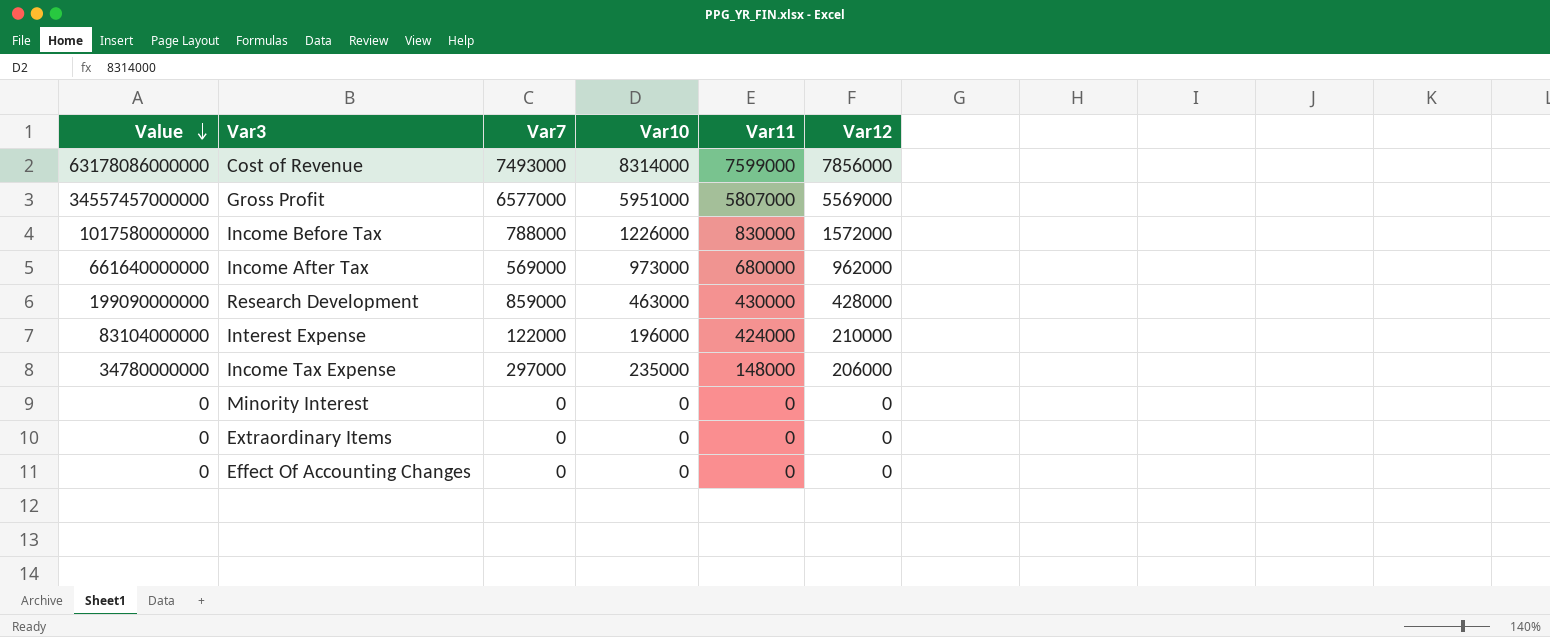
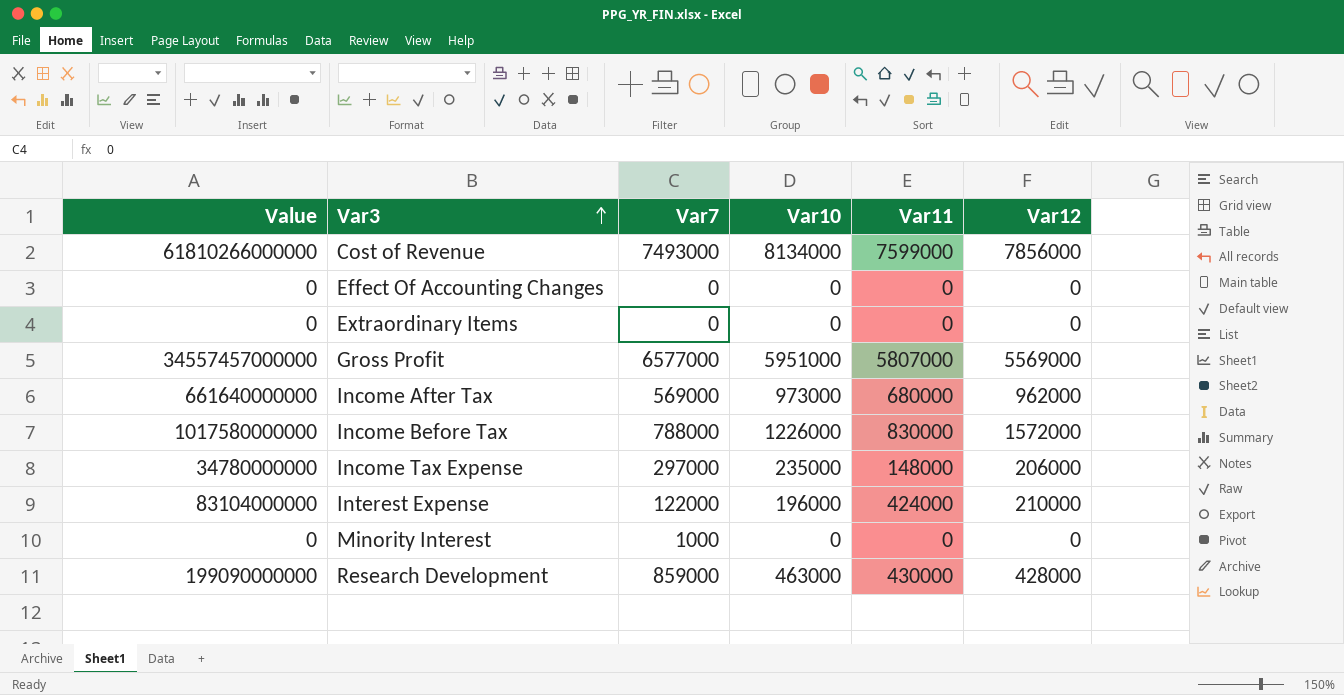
row order: Value descending -> Var3 ascending
Cost of Revenue | Value: 63178086000000 -> 61810266000000
Cost of Revenue | Var10: 8314000 -> 8134000
Minority Interest | Var7: 0 -> 1000

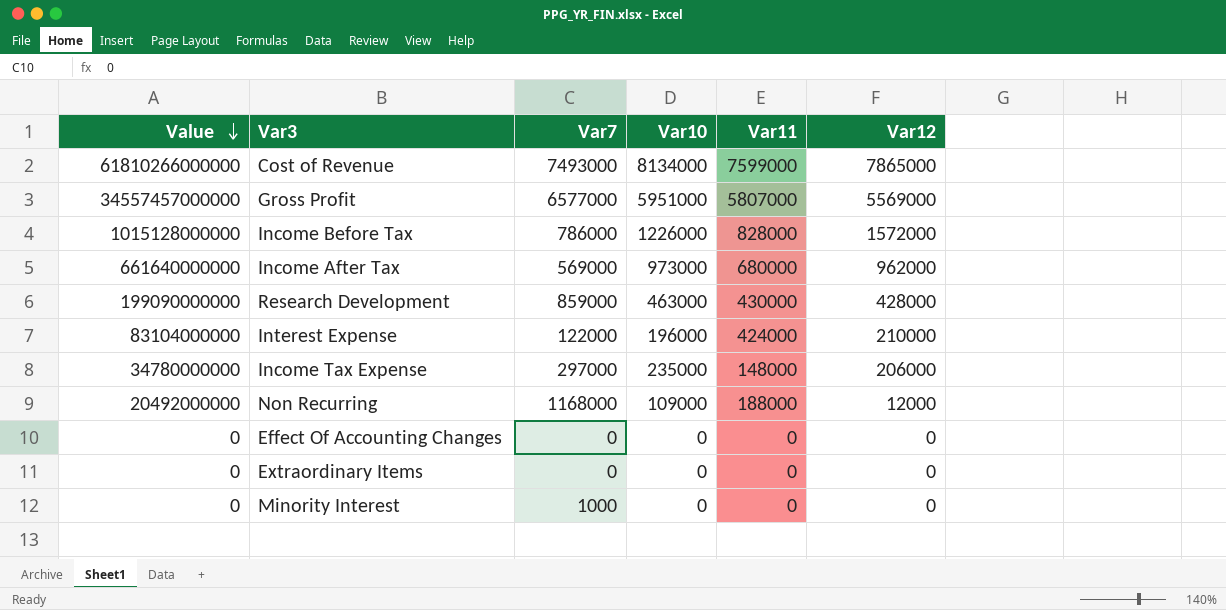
row order: Var3 ascending -> Value descending
Cost of Revenue | Var12: 7856000 -> 7865000
Income Before Tax | Value: 1017580000000 -> 1015128000000
Income Before Tax | Var7: 788000 -> 786000
Income Before Tax | Var11: 830000 -> 828000
row Non Recurring: none -> 20492000000 | 1168000 | 109000 | 188000 | 12000

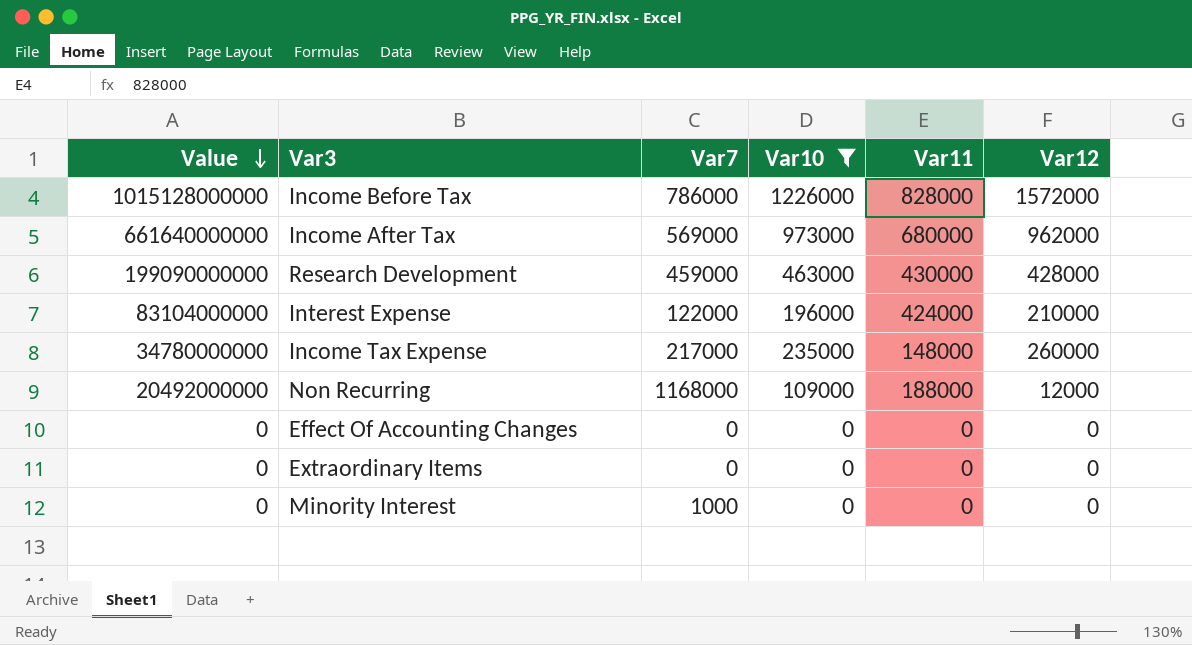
filter: none -> Var10 <= 1226000
Research Development | Var7: 859000 -> 459000
Income Tax Expense | Var7: 297000 -> 217000
Income Tax Expense | Var12: 206000 -> 260000

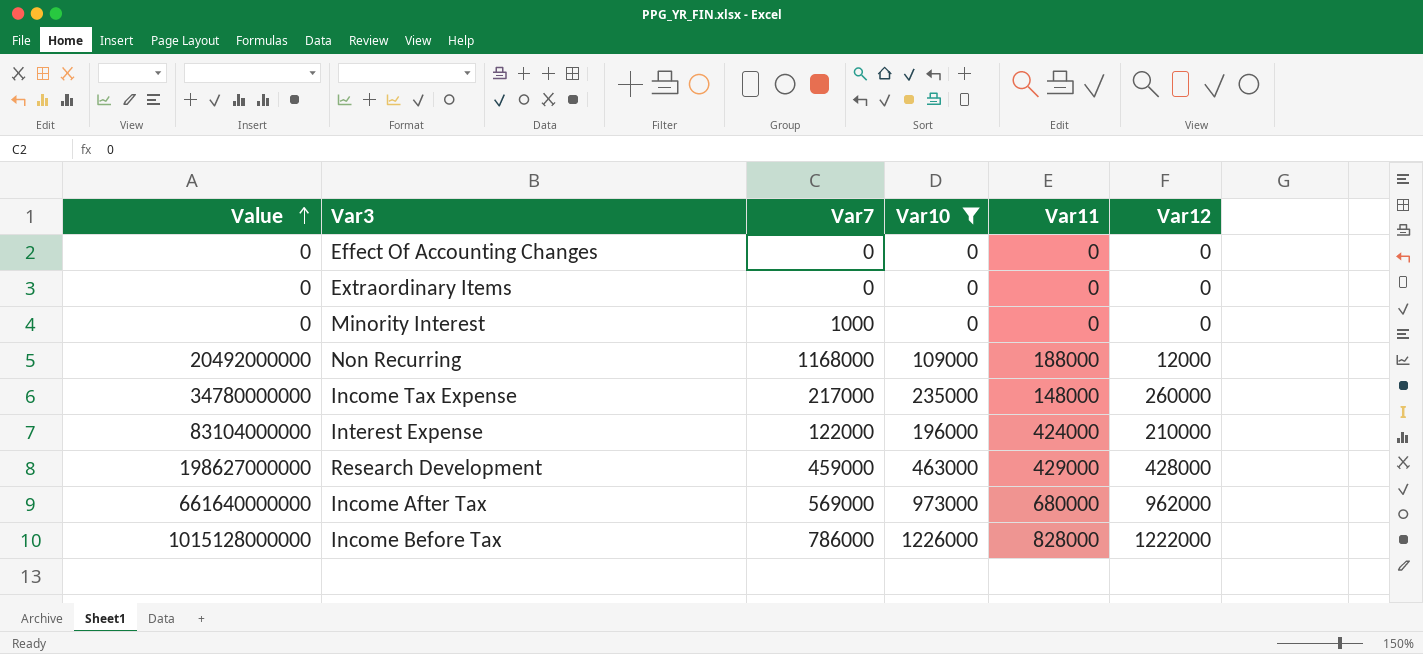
row order: Value descending -> Value ascending
Research Development | Value: 199090000000 -> 198627000000
Research Development | Var11: 430000 -> 429000
Income Before Tax | Var12: 1572000 -> 1222000

